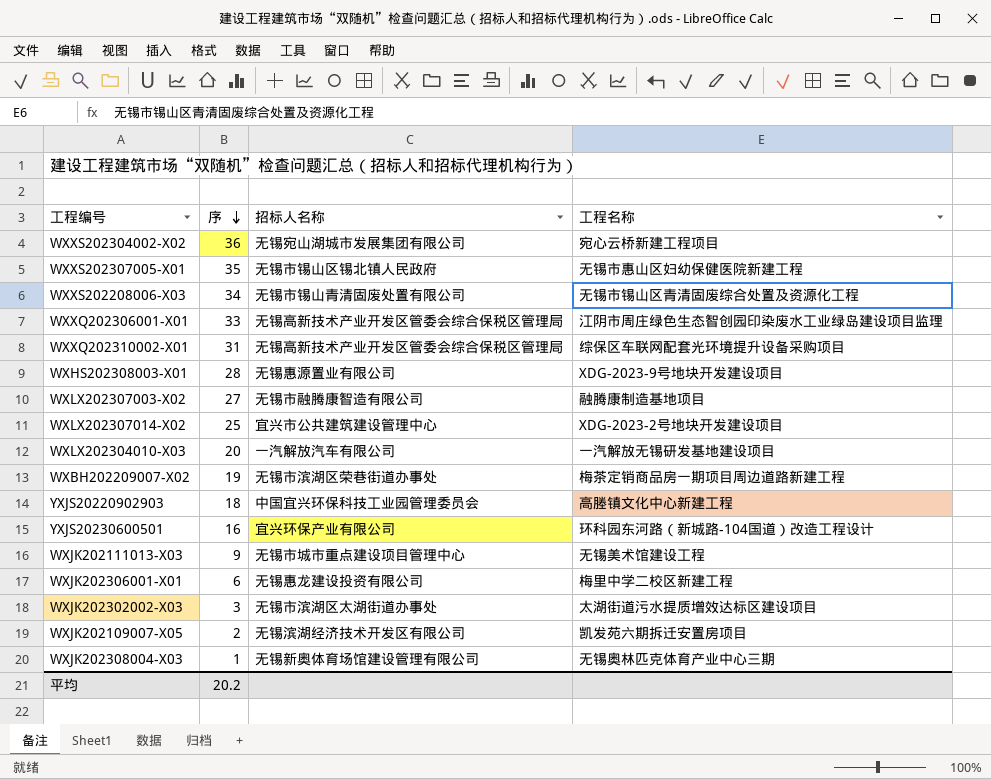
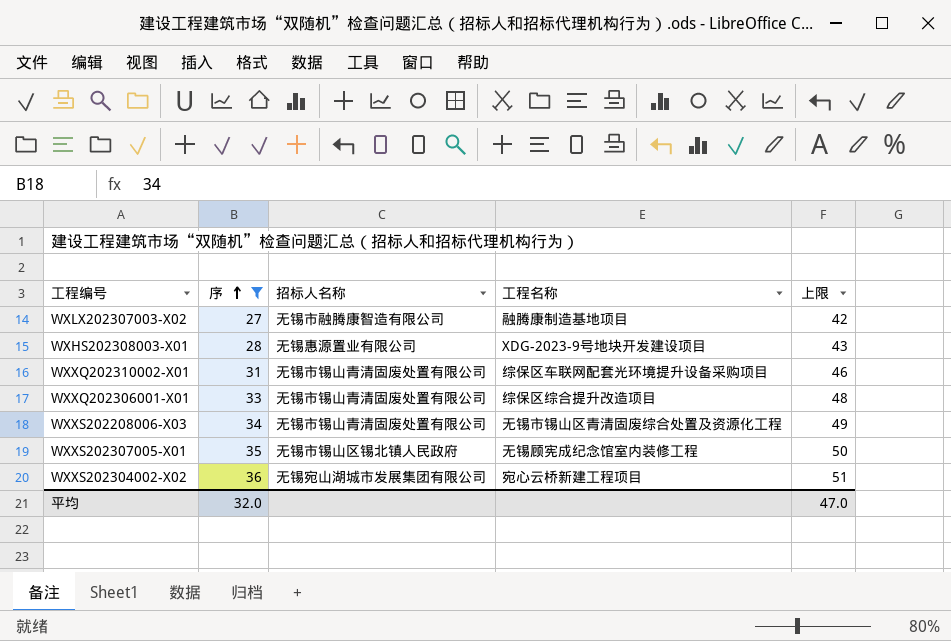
filter: none -> 序 >= 27
row order: 序 descending -> 序 ascending
column 上限 | formula: none -> [序] + 15
WXXQ202310002-X01 | 招标人名称: 无锡高新技术产业开发区管委会综合保税区管理局 -> 无锡市锡山青清固废处置有限公司
WXXQ202306001-X01 | 招标人名称: 无锡高新技术产业开发区管委会综合保税区管理局 -> 无锡市锡山青清固废处置有限公司
WXXQ202306001-X01 | 工程名称: 江阴市周庄绿色生态智创园印染废水工业绿岛建设项目监理 -> 综保区综合提升改造项目
WXXS202307005-X01 | 工程名称: 无锡市惠山区妇幼保健医院新建工程 -> 无锡顾宪成纪念馆室内装修工程
平均 | 序: 20.2 -> 32.0

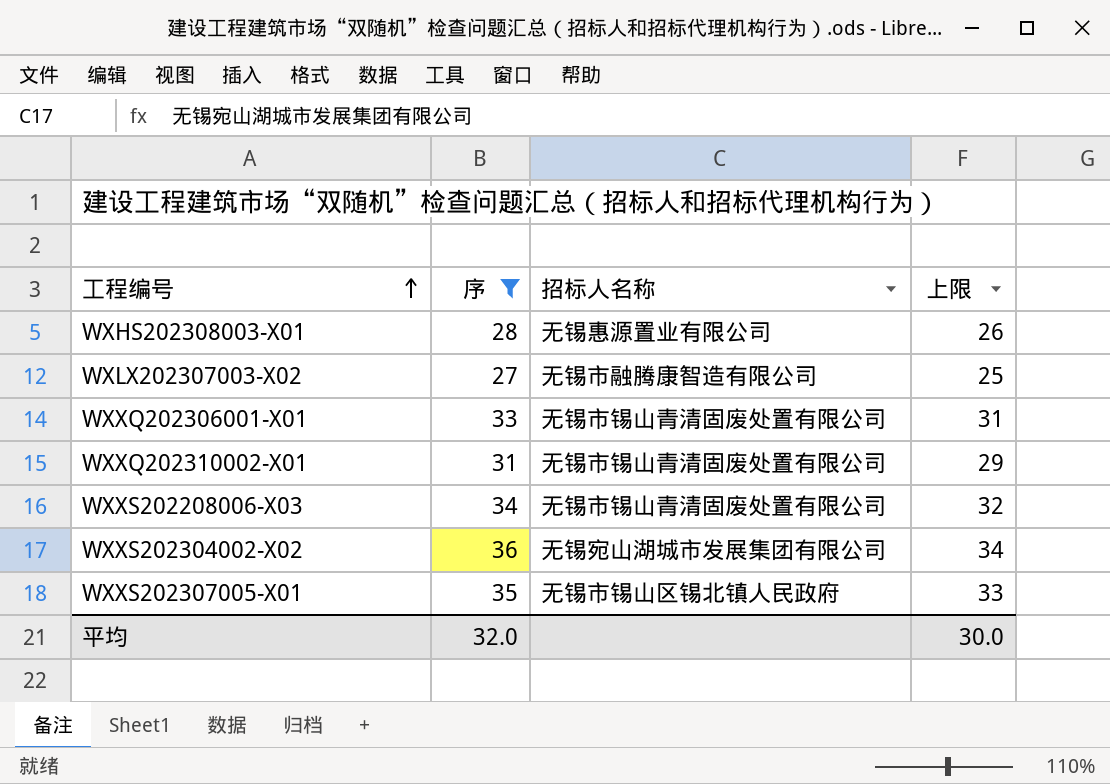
row order: 序 ascending -> 工程编号 ascending
column 工程名称 | position: 4 -> none
column 上限 | formula: [序] + 15 -> [序] - 2
平均 | 上限: 47.0 -> 30.0

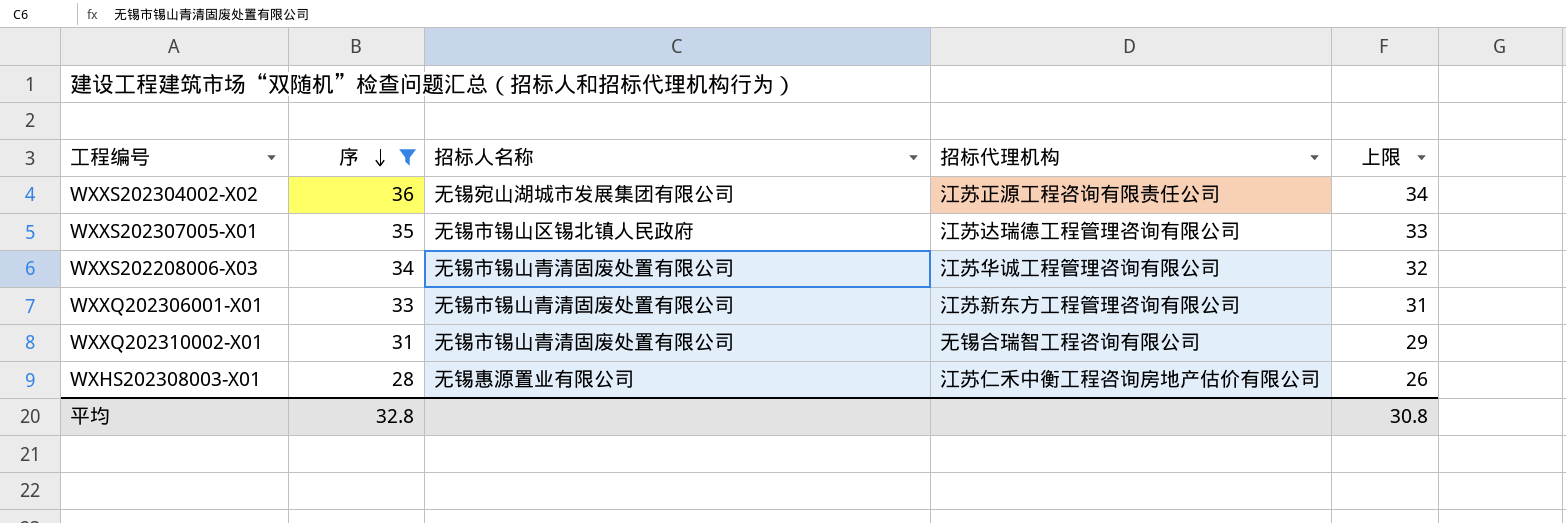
row order: 工程编号 ascending -> 序 descending
column 招标代理机构 | position: none -> 4
row WXLX202307003-X02: 27 | 无锡市融腾康智造有限公司 | 25 -> none
平均 | 序: 32.0 -> 32.8
平均 | 上限: 30.0 -> 30.8

